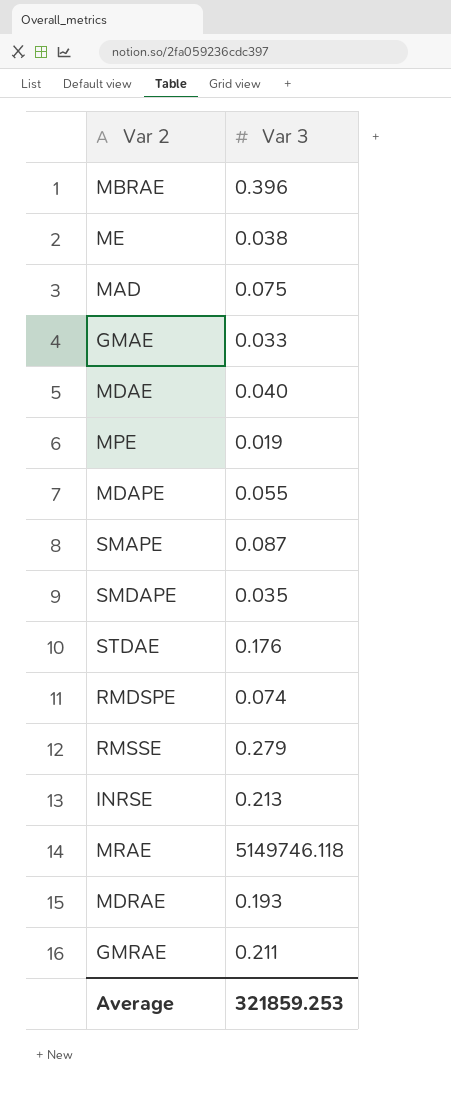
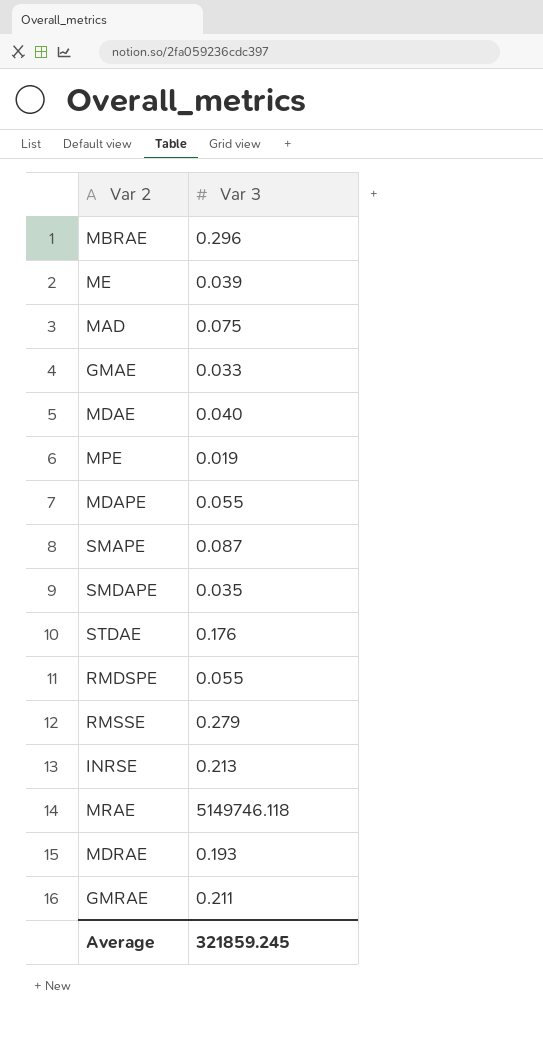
MBRAE | Var 3: 0.396 -> 0.296
ME | Var 3: 0.038 -> 0.039
RMDSPE | Var 3: 0.074 -> 0.055
Average | Var 3: 321859.253 -> 321859.245

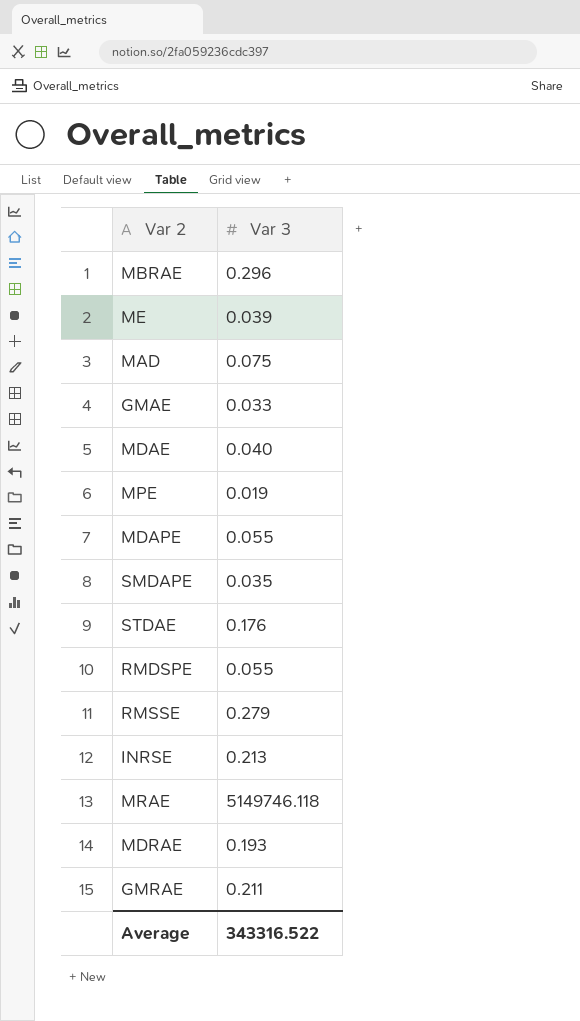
row SMAPE: 0.087 -> none
Average | Var 3: 321859.245 -> 343316.522

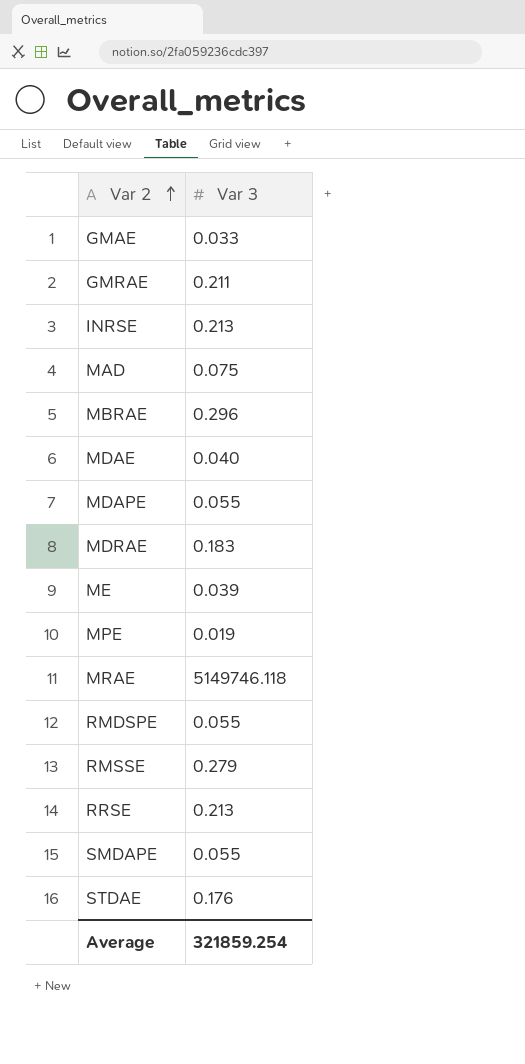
row order: none -> Var 2 ascending
MDRAE | Var 3: 0.193 -> 0.183
row RRSE: none -> 0.213
SMDAPE | Var 3: 0.035 -> 0.055
Average | Var 3: 343316.522 -> 321859.254

